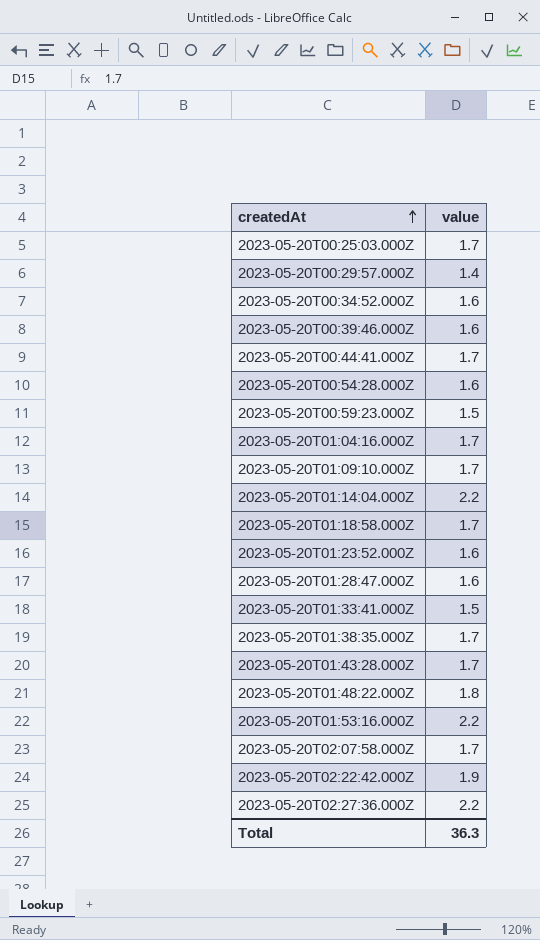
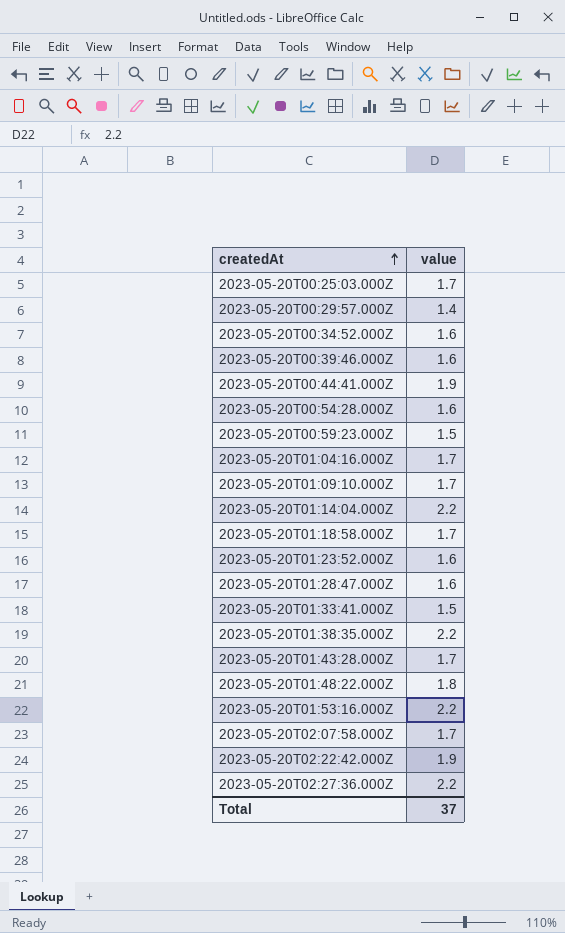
2023-05-20T00:44:41.000Z | value: 1.7 -> 1.9
2023-05-20T01:38:35.000Z | value: 1.7 -> 2.2
Total | value: 36.3 -> 37

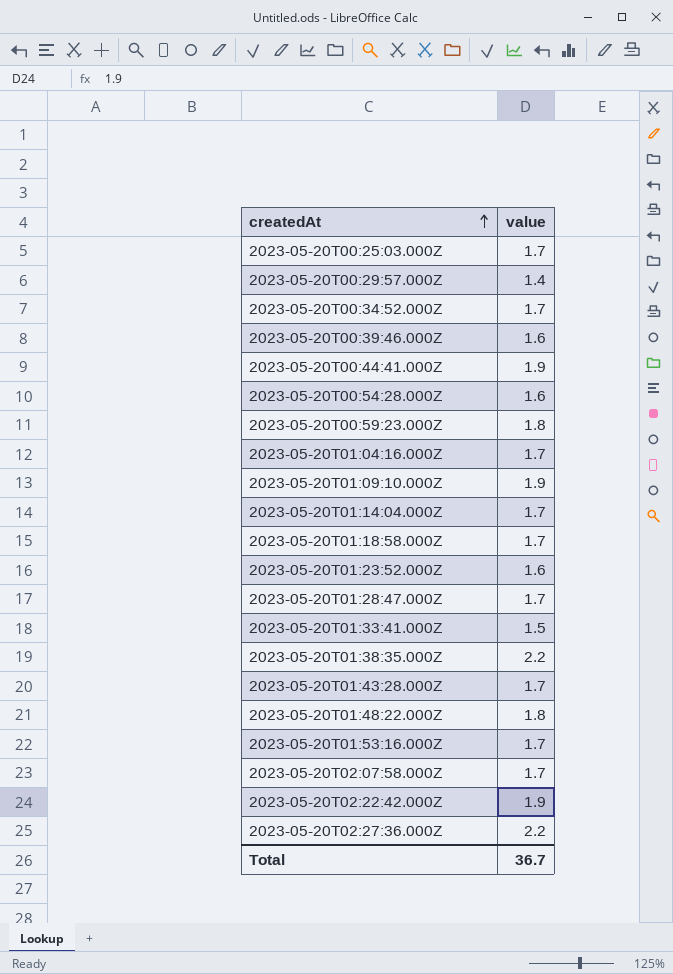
2023-05-20T00:34:52.000Z | value: 1.6 -> 1.7
2023-05-20T00:59:23.000Z | value: 1.5 -> 1.8
2023-05-20T01:09:10.000Z | value: 1.7 -> 1.9
2023-05-20T01:14:04.000Z | value: 2.2 -> 1.7
2023-05-20T01:28:47.000Z | value: 1.6 -> 1.7
2023-05-20T01:53:16.000Z | value: 2.2 -> 1.7
Total | value: 37 -> 36.7

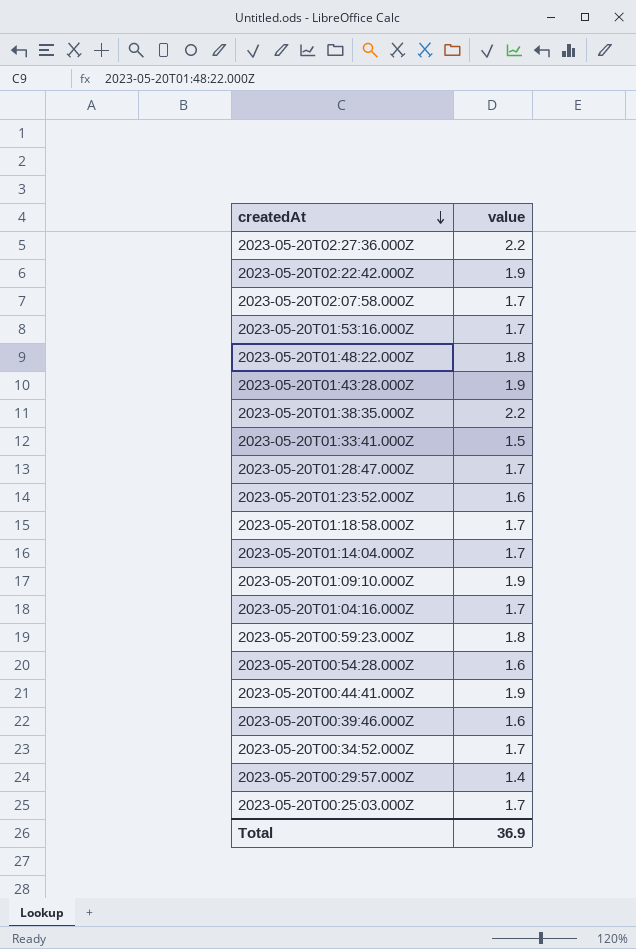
row order: createdAt ascending -> createdAt descending
2023-05-20T01:43:28.000Z | value: 1.7 -> 1.9
Total | value: 36.7 -> 36.9

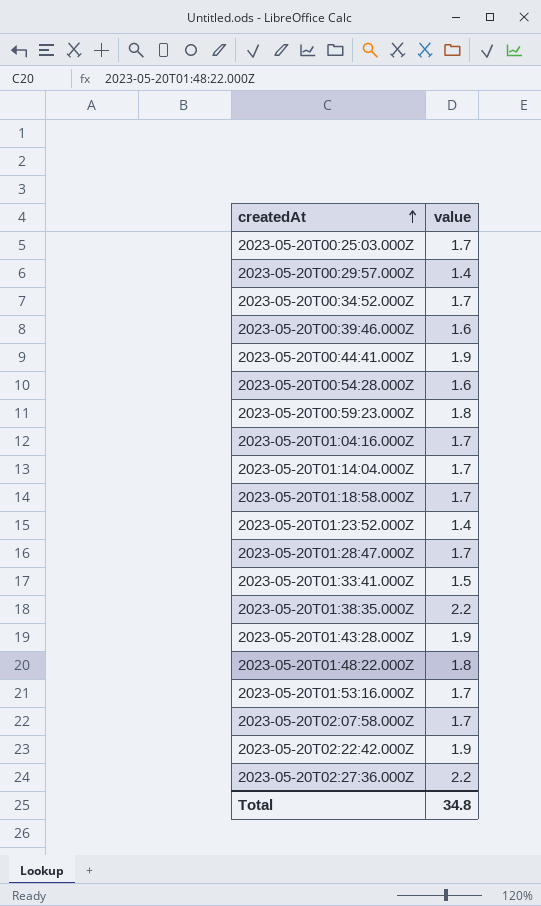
row order: createdAt descending -> createdAt ascending
row 2023-05-20T01:09:10.000Z: 1.9 -> none
2023-05-20T01:23:52.000Z | value: 1.6 -> 1.4
Total | value: 36.9 -> 34.8

